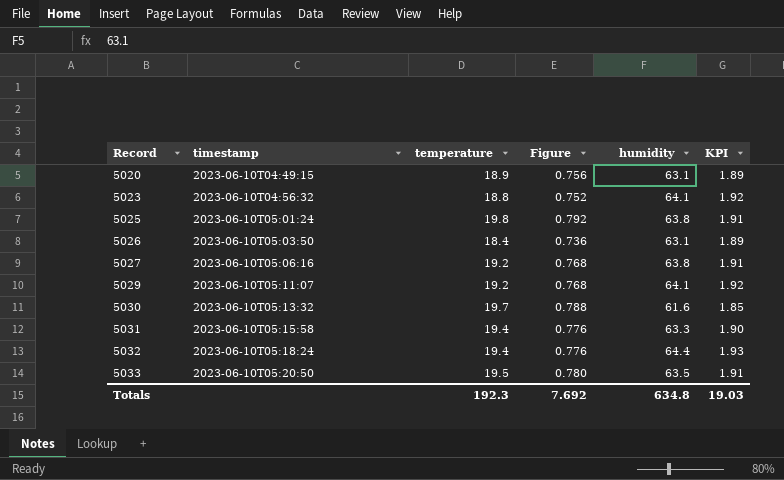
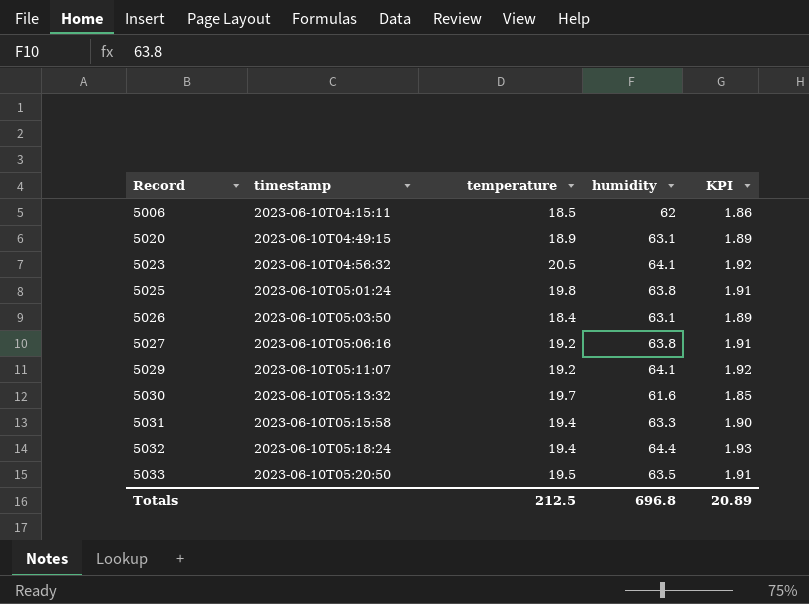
column Figure | formula: [temperature] * 0.04 -> none
row 5006: none -> 2023-06-10T04:15:11 | 18.5 | 62 | 1.86
5023 | temperature: 18.8 -> 20.5
Totals | temperature: 192.3 -> 212.5
Totals | humidity: 634.8 -> 696.8
Totals | KPI: 19.03 -> 20.89

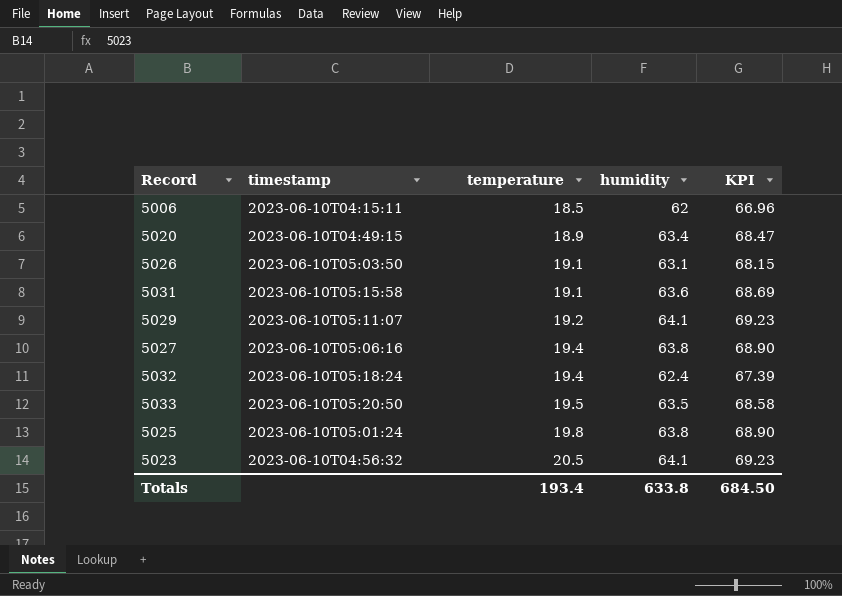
row order: Record ascending -> temperature ascending
column KPI | formula: [humidity] * 0.03 -> [humidity] * 1.08
row 5030: 2023-06-10T05:13:32 | 19.7 | 61.6 | 1.85 -> none
5020 | humidity: 63.1 -> 63.4
5026 | temperature: 18.4 -> 19.1
5031 | temperature: 19.4 -> 19.1
5031 | humidity: 63.3 -> 63.6
5027 | temperature: 19.2 -> 19.4
5032 | humidity: 64.4 -> 62.4
Totals | temperature: 212.5 -> 193.4
Totals | humidity: 696.8 -> 633.8
Totals | KPI: 20.89 -> 684.50

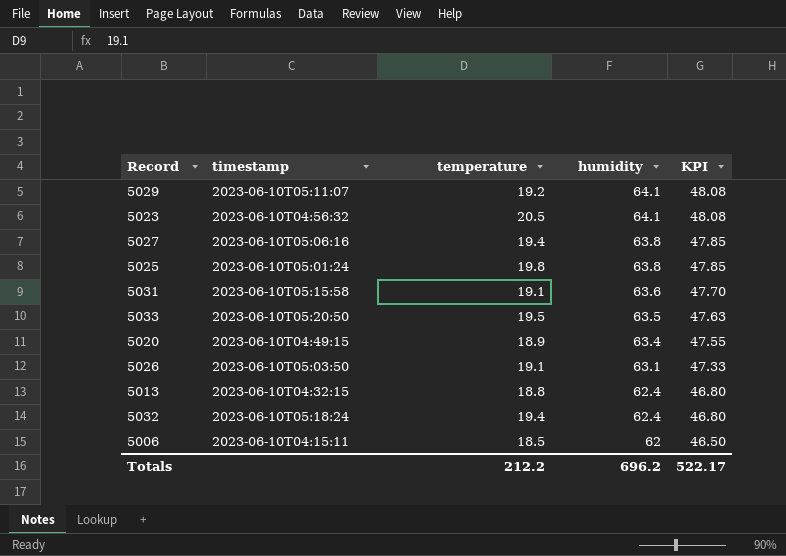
row order: temperature ascending -> humidity descending
column KPI | formula: [humidity] * 1.08 -> [humidity] * 0.75
row 5013: none -> 2023-06-10T04:32:15 | 18.8 | 62.4 | 46.80
Totals | temperature: 193.4 -> 212.2
Totals | humidity: 633.8 -> 696.2
Totals | KPI: 684.50 -> 522.17

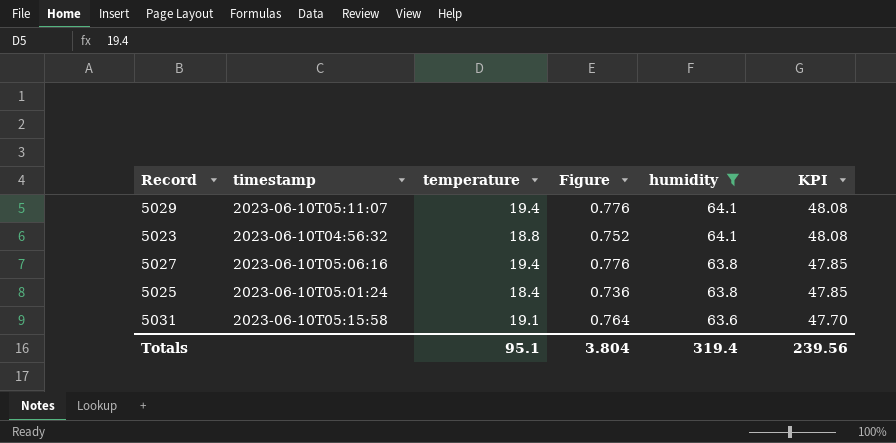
filter: none -> humidity >= 63.6
column Figure | formula: none -> [temperature] * 0.04
5029 | temperature: 19.2 -> 19.4
5023 | temperature: 20.5 -> 18.8
5025 | temperature: 19.8 -> 18.4
Totals | temperature: 212.2 -> 95.1
Totals | humidity: 696.2 -> 319.4
Totals | KPI: 522.17 -> 239.56

